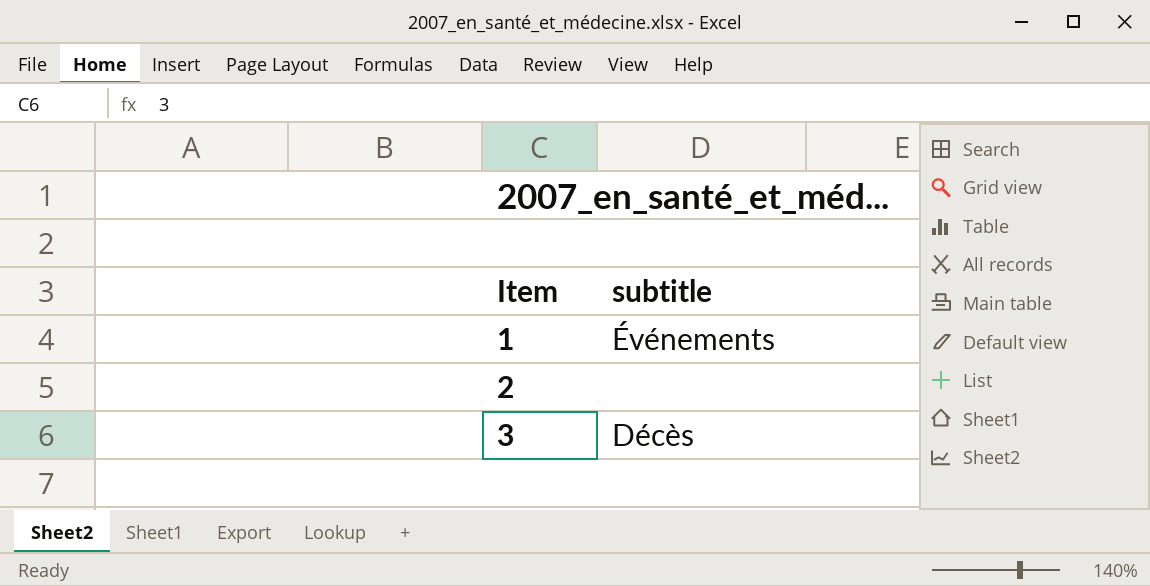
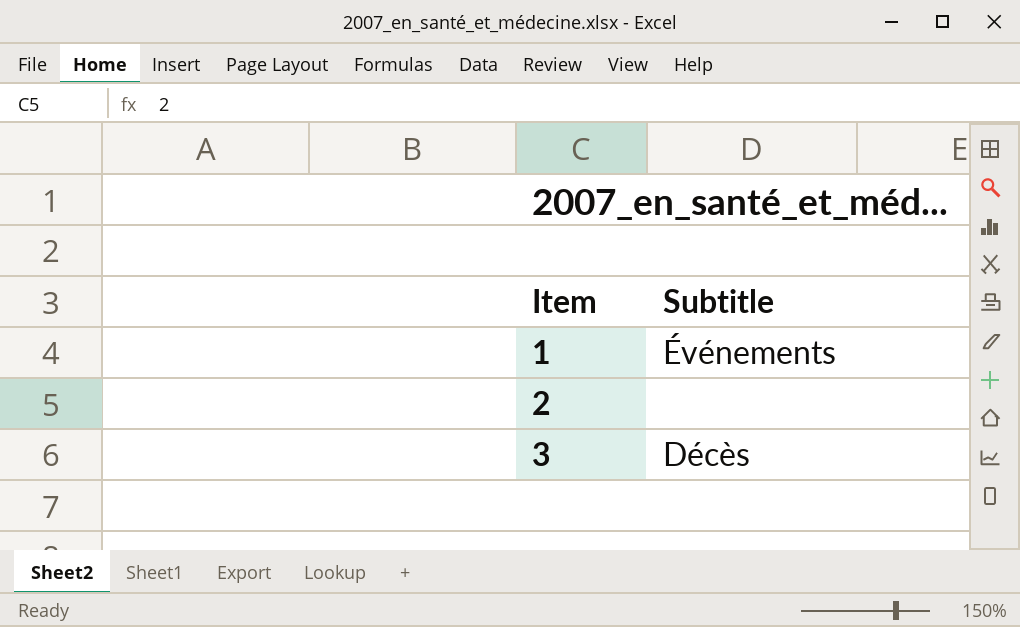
column name: subtitle -> Subtitle

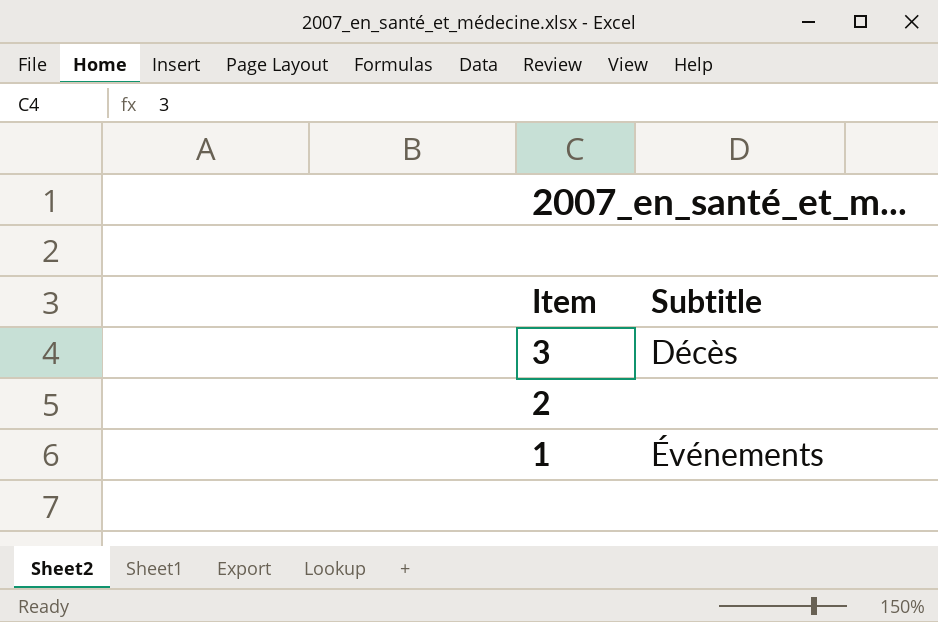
row order: Item ascending -> Item descending

